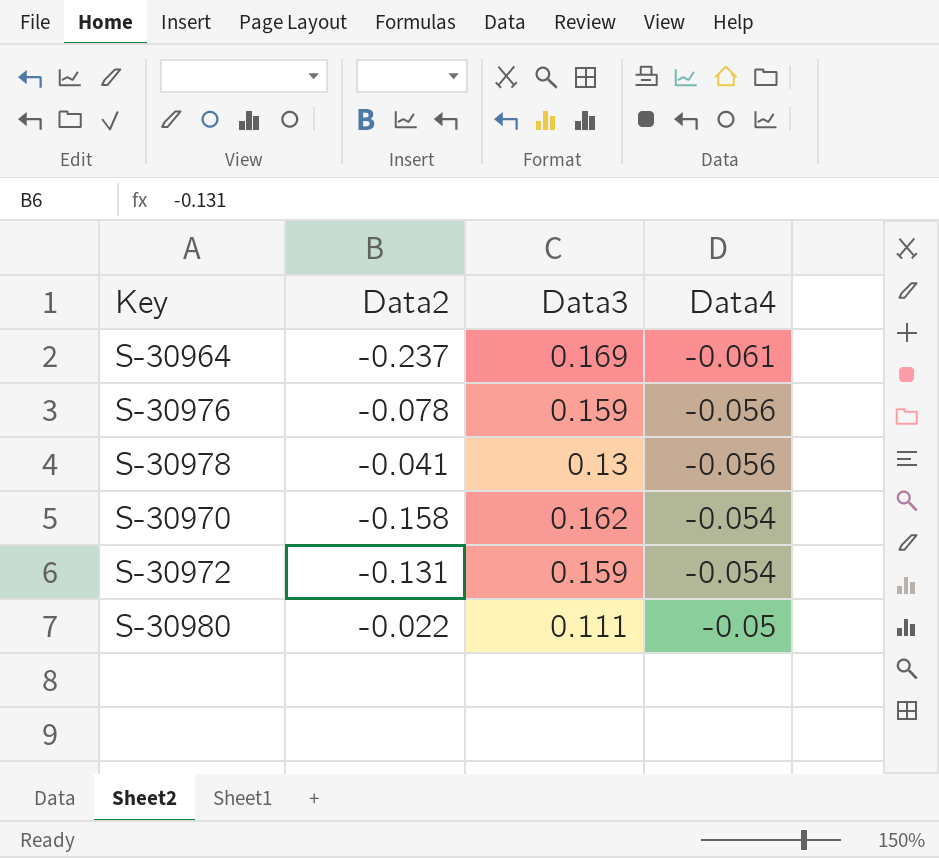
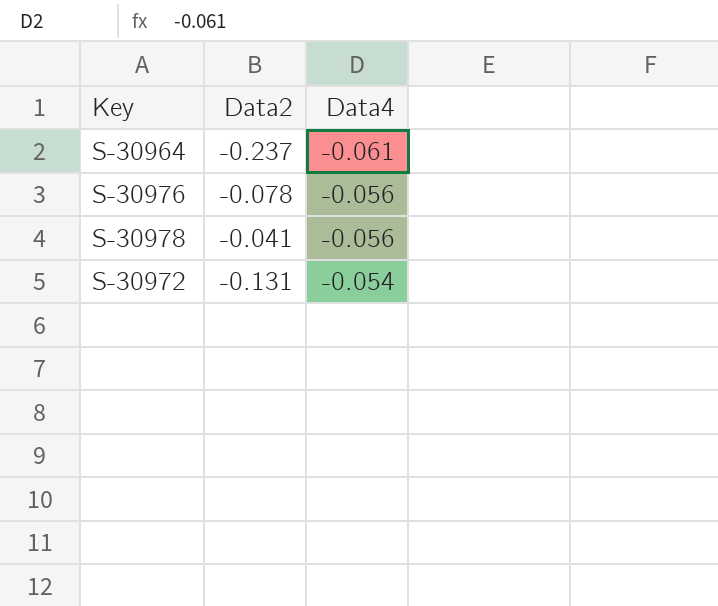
column Data3 | position: 3 -> none
row S-30970: -0.158 | 0.162 | -0.054 -> none
row S-30980: -0.022 | 0.111 | -0.05 -> none

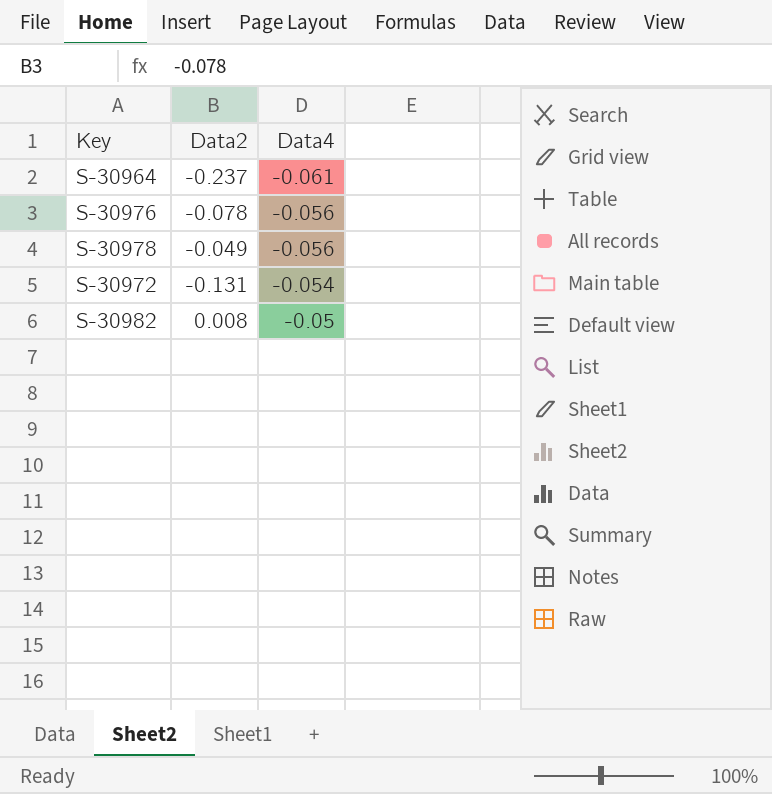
S-30978 | Data2: -0.041 -> -0.049
row S-30982: none -> 0.008 | -0.05

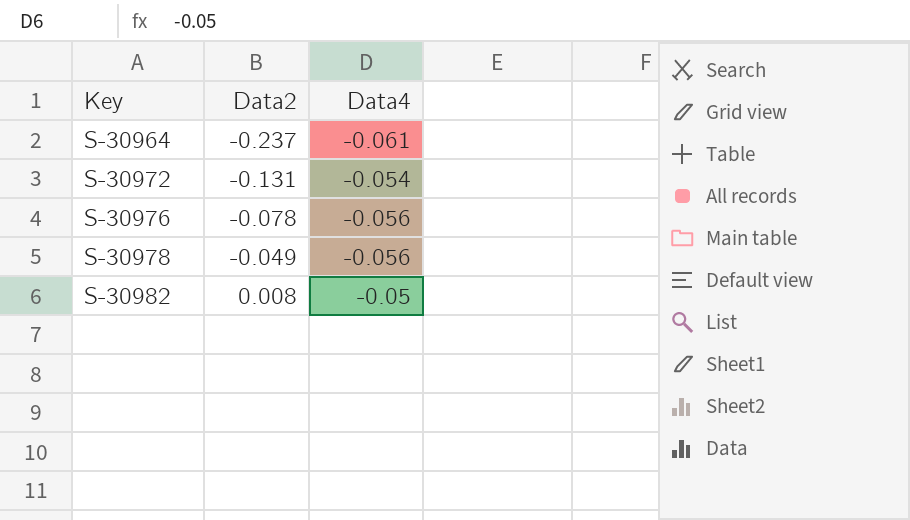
row order: Data4 ascending -> Key ascending

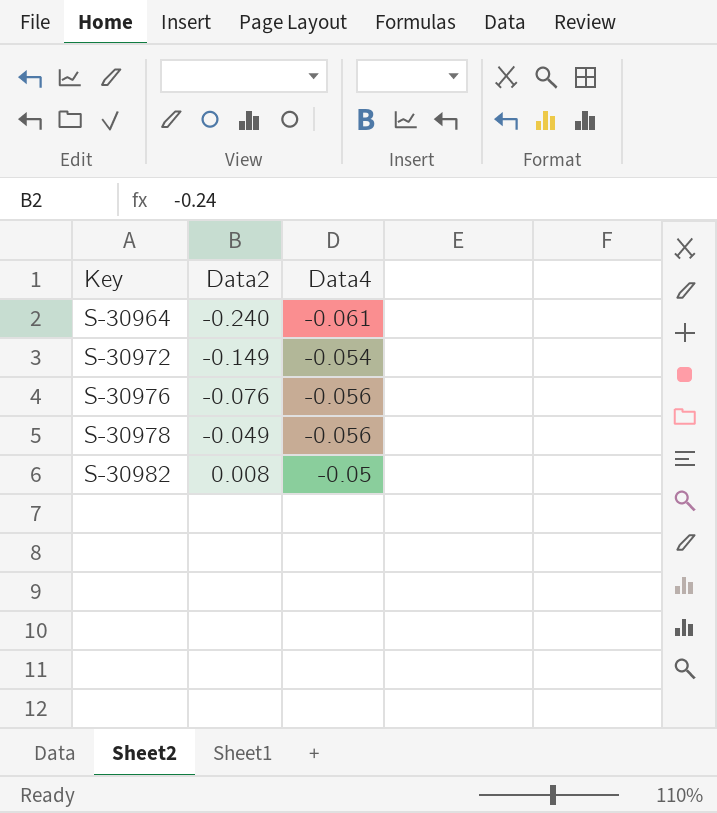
S-30964 | Data2: -0.237 -> -0.240
S-30972 | Data2: -0.131 -> -0.149
S-30976 | Data2: -0.078 -> -0.076

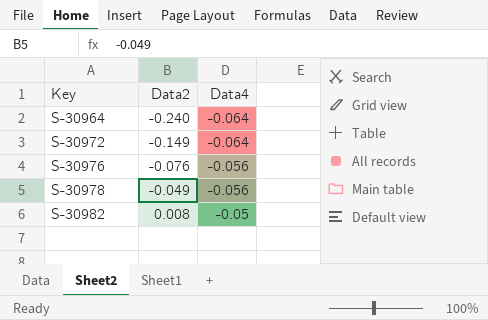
S-30964 | Data4: -0.061 -> -0.064
S-30972 | Data4: -0.054 -> -0.064

